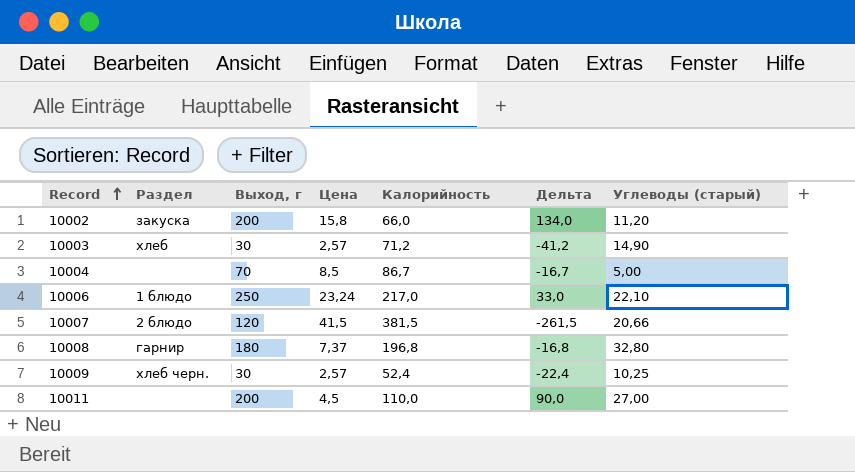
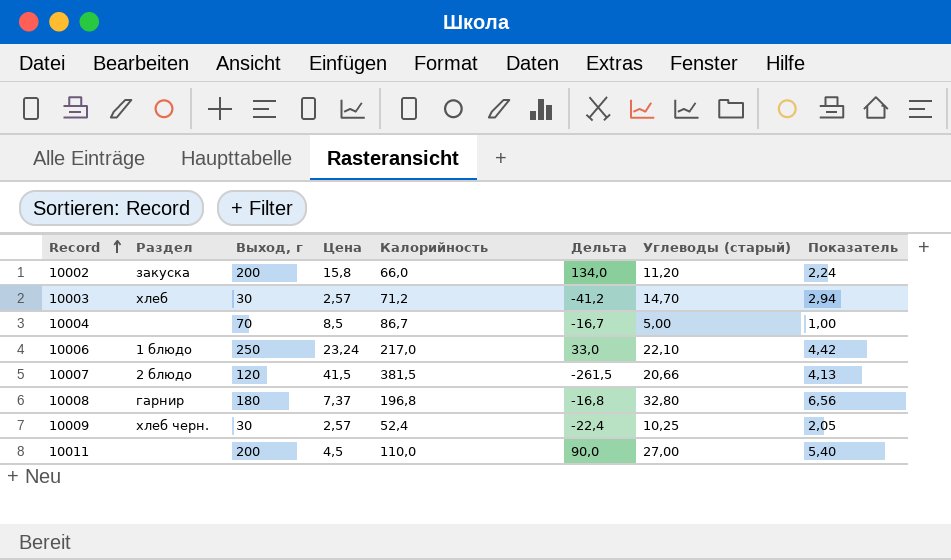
column Показатель | formula: none -> [Углеводы (старый)] * 0,2
10003 | Углеводы (старый): 14,90 -> 14,70

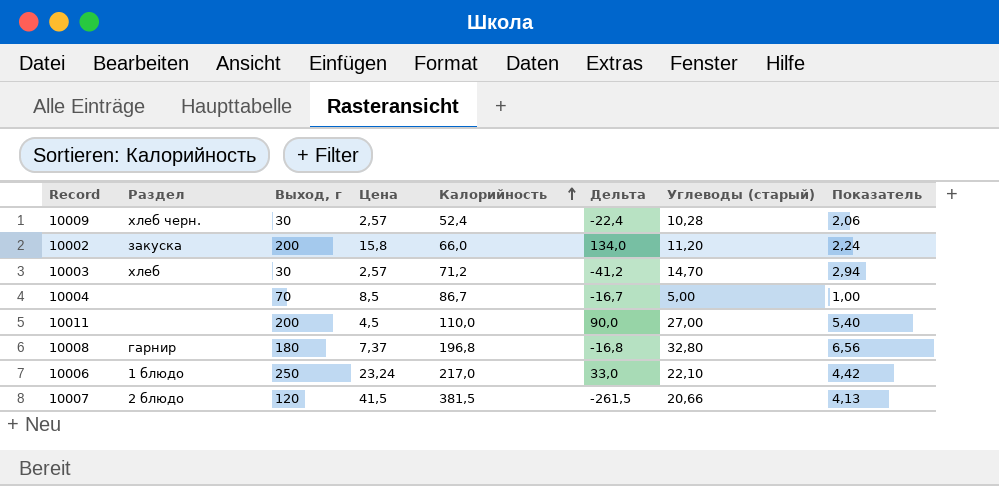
row order: Record ascending -> Калорийность ascending
10009 | Углеводы (старый): 10,25 -> 10,28
10009 | Показатель: 2,05 -> 2,06

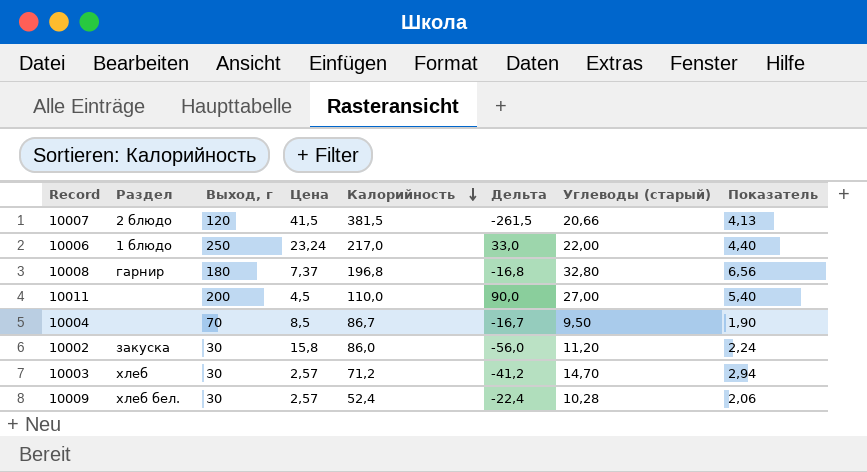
row order: Калорийность ascending -> Калорийность descending
10006 | Углеводы (старый): 22,10 -> 22,00
10006 | Показатель: 4,42 -> 4,40
10004 | Углеводы (старый): 5,00 -> 9,50
10004 | Показатель: 1,00 -> 1,90
10002 | Выход, г: 200 -> 30
10002 | Калорийность: 66,0 -> 86,0
10002 | Дельта: 134,0 -> -56,0
10009 | Раздел: хлеб черн. -> хлеб бел.

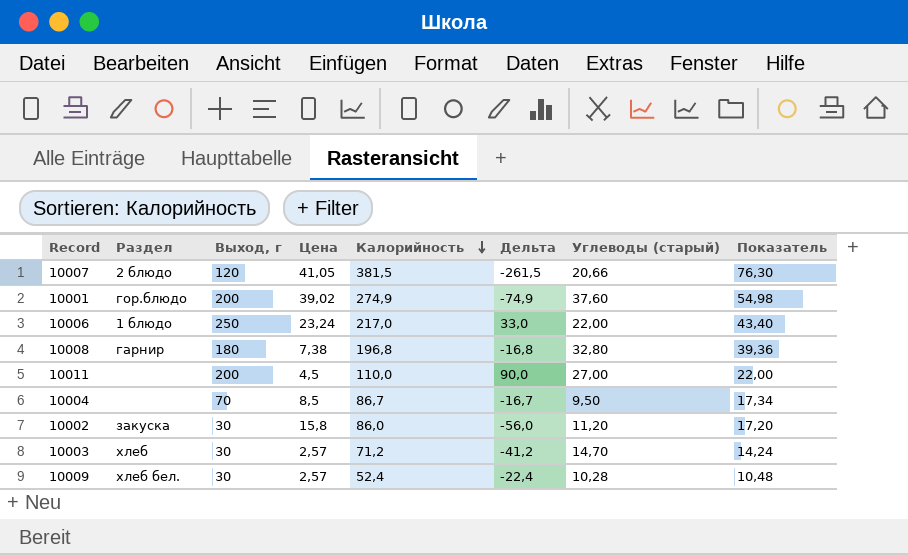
column Показатель | formula: [Углеводы (старый)] * 0,2 -> [Калорийность] * 0,2
10007 | Цена: 41,5 -> 41,05
row 10001: none -> гор.блюдо | 200 | 39,02 | 274,9 | -74,9 | 37,60 | 54,98
10008 | Цена: 7,37 -> 7,38

